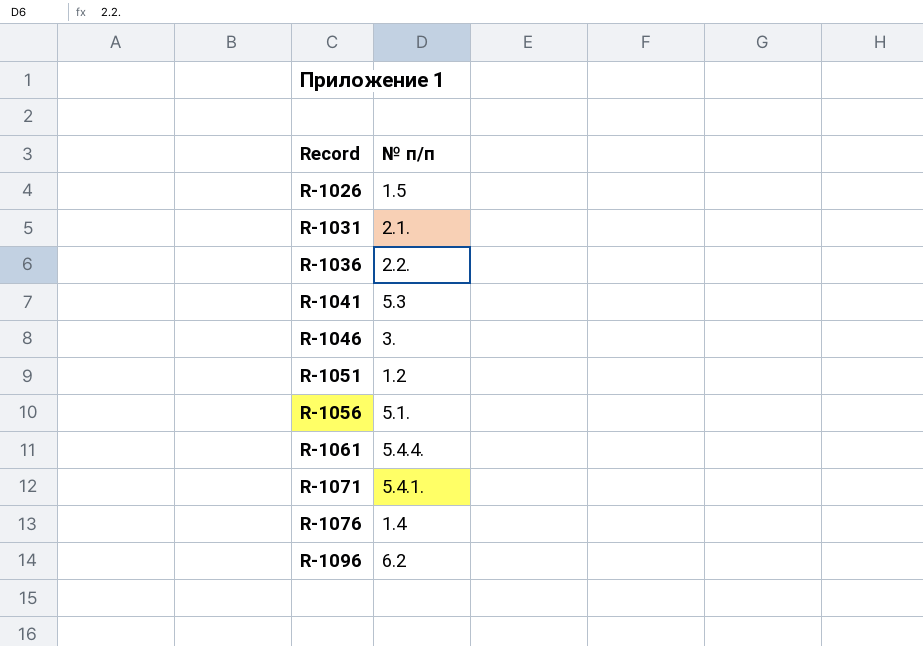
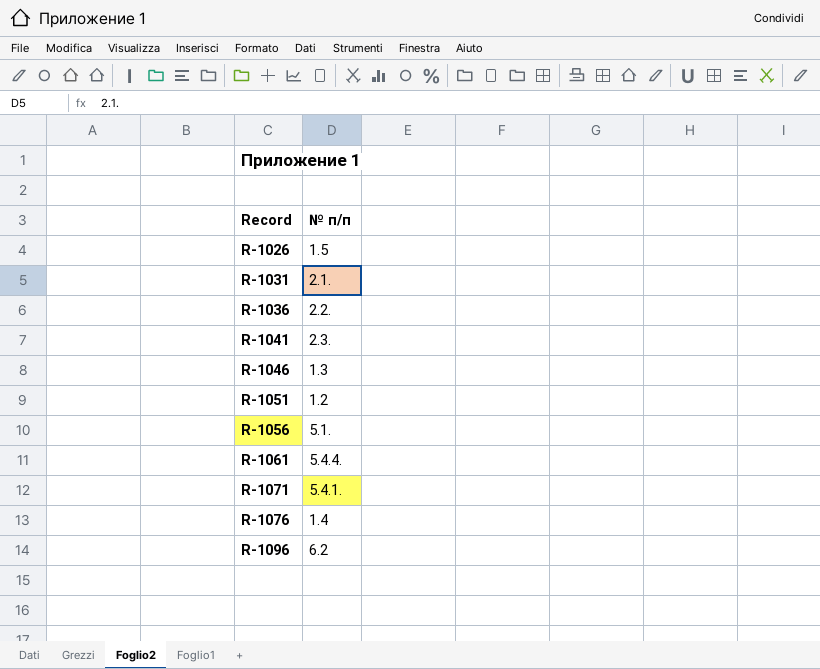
R-1041 | № п/п: 5.3 -> 2.3.
R-1046 | № п/п: 3. -> 1.3

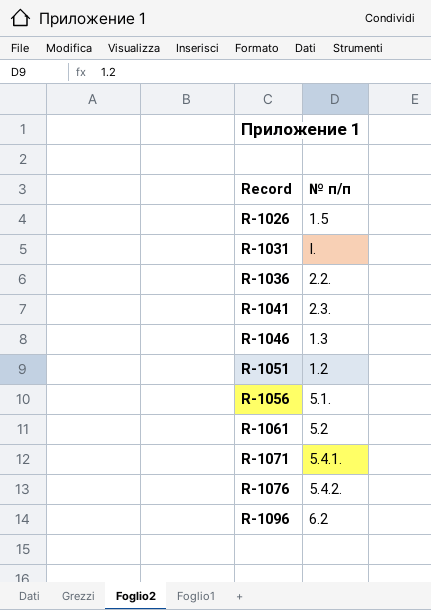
R-1031 | № п/п: 2.1. -> I.
R-1061 | № п/п: 5.4.4. -> 5.2
R-1076 | № п/п: 1.4 -> 5.4.2.

